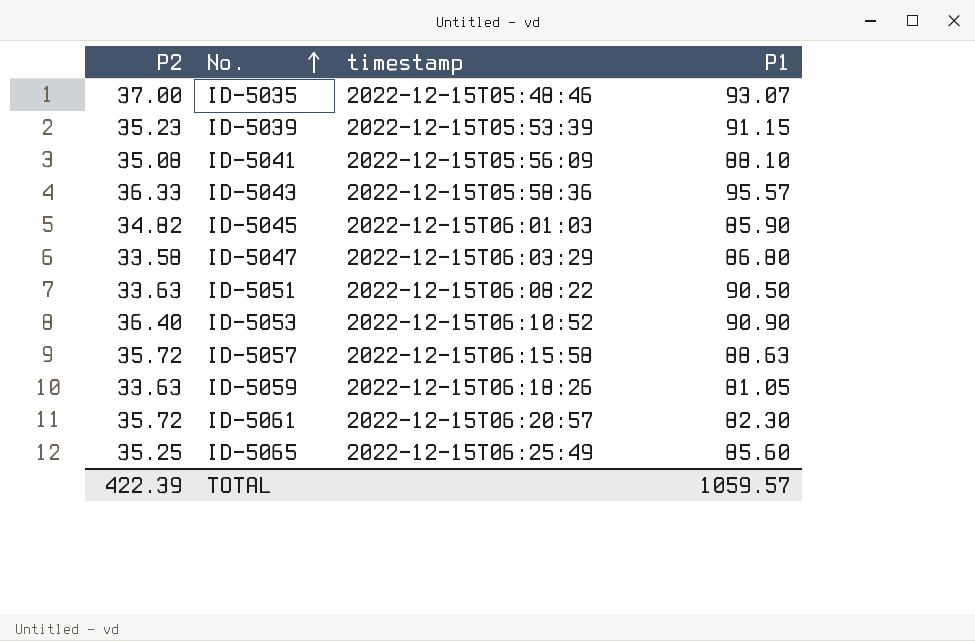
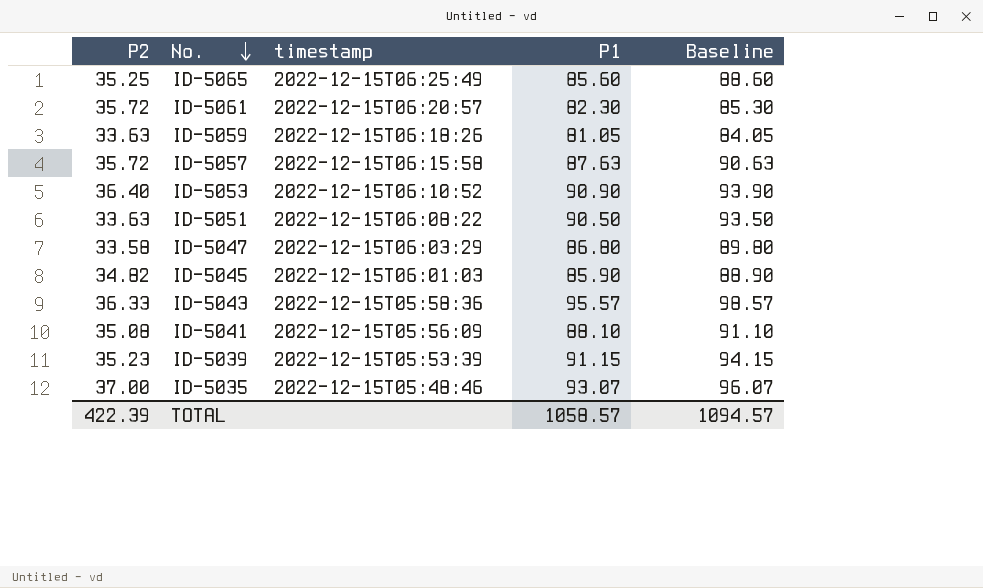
row order: No. ascending -> No. descending
column Baseline | formula: none -> [P1] + 3
ID-5057 | P1: 88.63 -> 87.63
TOTAL | P1: 1059.57 -> 1058.57

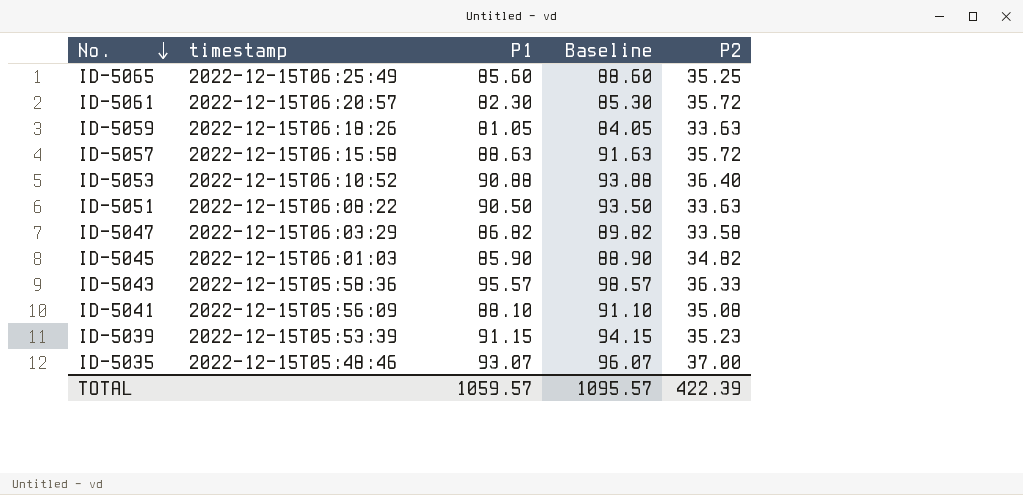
column P2 | position: 1 -> 5
ID-5057 | P1: 87.63 -> 88.63
ID-5057 | Baseline: 90.63 -> 91.63
ID-5053 | P1: 90.90 -> 90.88
ID-5053 | Baseline: 93.90 -> 93.88
ID-5047 | P1: 86.80 -> 86.82
ID-5047 | Baseline: 89.80 -> 89.82
TOTAL | P1: 1058.57 -> 1059.57
TOTAL | Baseline: 1094.57 -> 1095.57

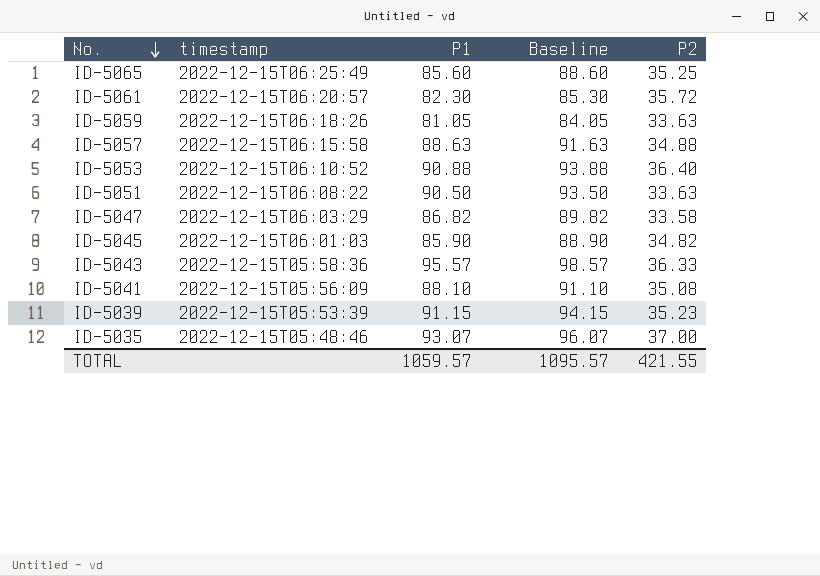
ID-5057 | P2: 35.72 -> 34.88
TOTAL | P2: 422.39 -> 421.55

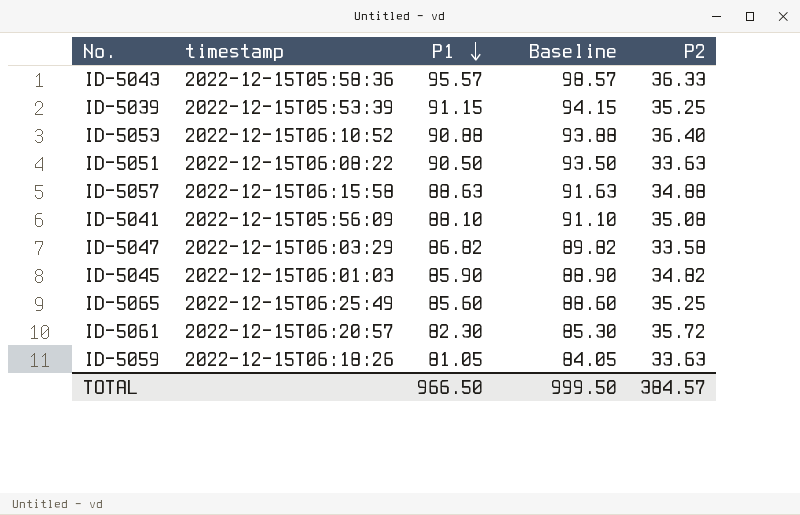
row order: No. descending -> P1 descending
row ID-5035: 2022-12-15T05:48:46 | 93.07 | 96.07 | 37.00 -> none
ID-5039 | P2: 35.23 -> 35.25
TOTAL | P1: 1059.57 -> 966.50
TOTAL | Baseline: 1095.57 -> 999.50
TOTAL | P2: 421.55 -> 384.57

